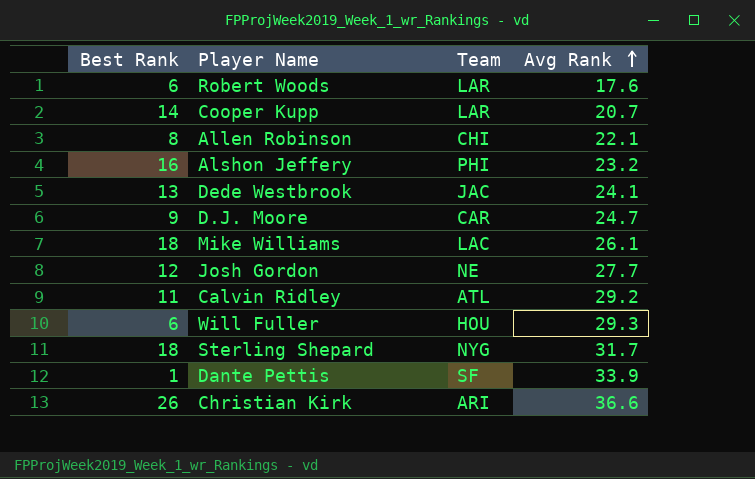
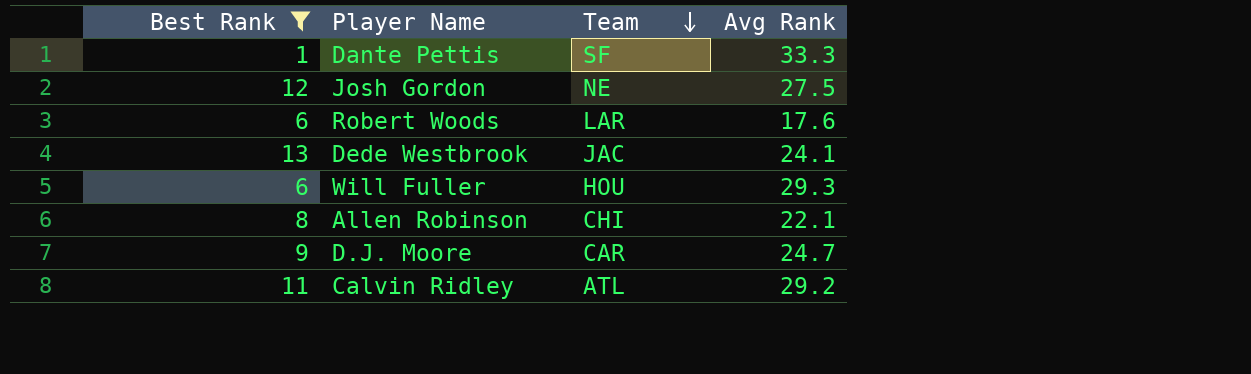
filter: none -> Best Rank <= 13
row order: Avg Rank ascending -> Team descending
Dante Pettis | Avg Rank: 33.9 -> 33.3
Josh Gordon | Avg Rank: 27.7 -> 27.5

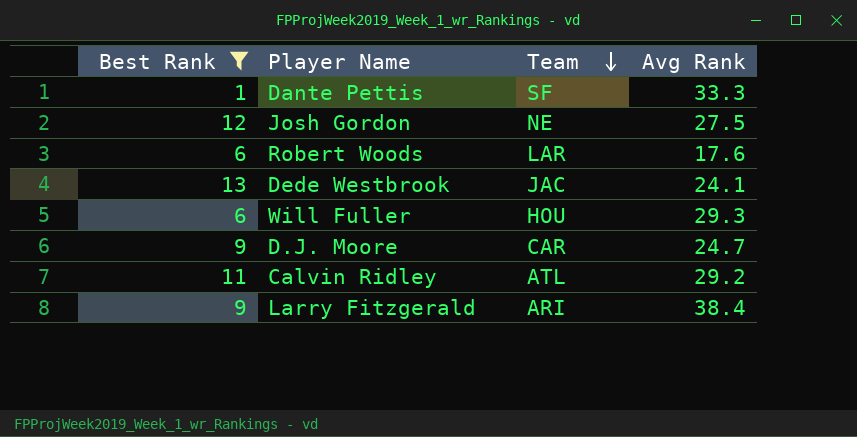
row Allen Robinson: 8 | CHI | 22.1 -> none
row Larry Fitzgerald: none -> 9 | ARI | 38.4

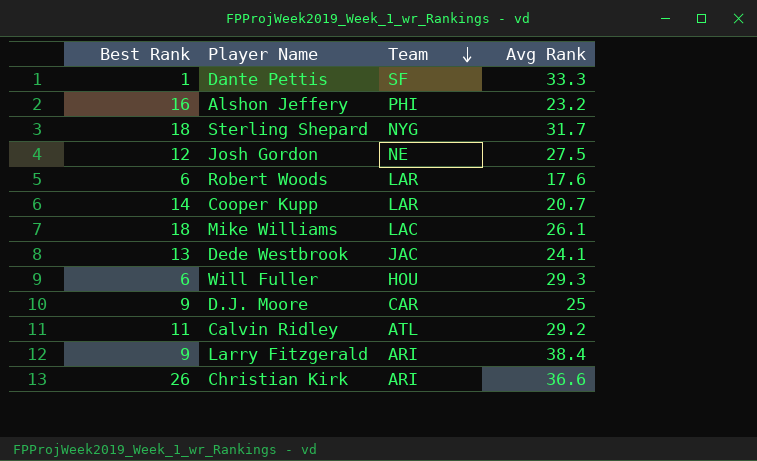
filter: Best Rank <= 13 -> none
D.J. Moore | Avg Rank: 24.7 -> 25

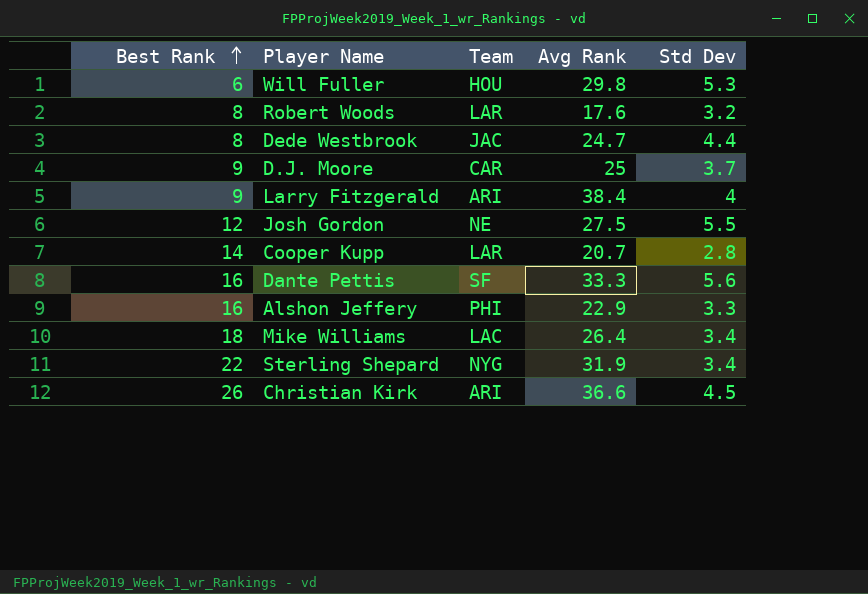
row order: Team descending -> Best Rank ascending
column Std Dev | position: none -> 5
row Calvin Ridley: 11 | ATL | 29.2 -> none
Will Fuller | Avg Rank: 29.3 -> 29.8
Robert Woods | Best Rank: 6 -> 8
Dede Westbrook | Best Rank: 13 -> 8
Dede Westbrook | Avg Rank: 24.1 -> 24.7
Dante Pettis | Best Rank: 1 -> 16
Alshon Jeffery | Avg Rank: 23.2 -> 22.9
Mike Williams | Avg Rank: 26.1 -> 26.4
Sterling Shepard | Best Rank: 18 -> 22
Sterling Shepard | Avg Rank: 31.7 -> 31.9

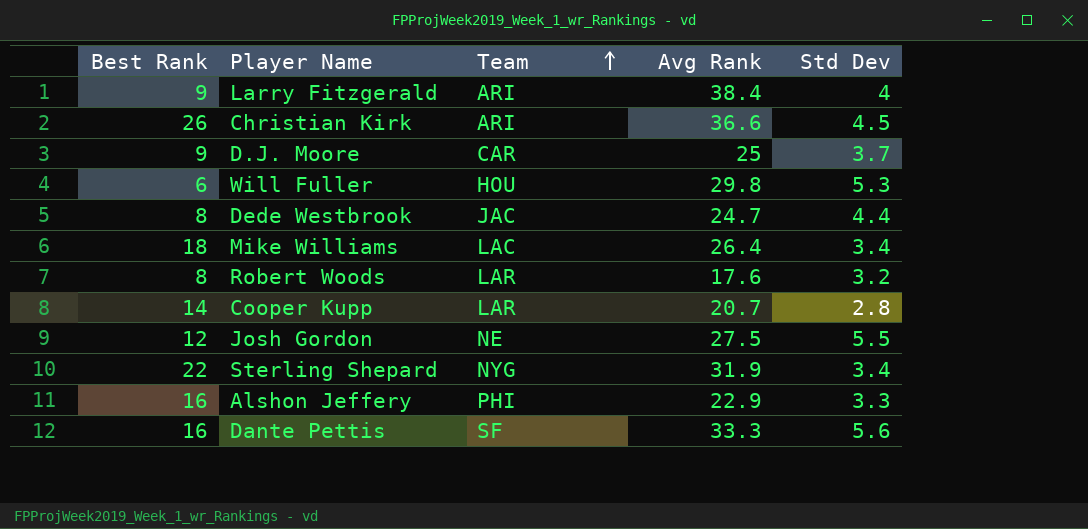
row order: Best Rank ascending -> Team ascending

